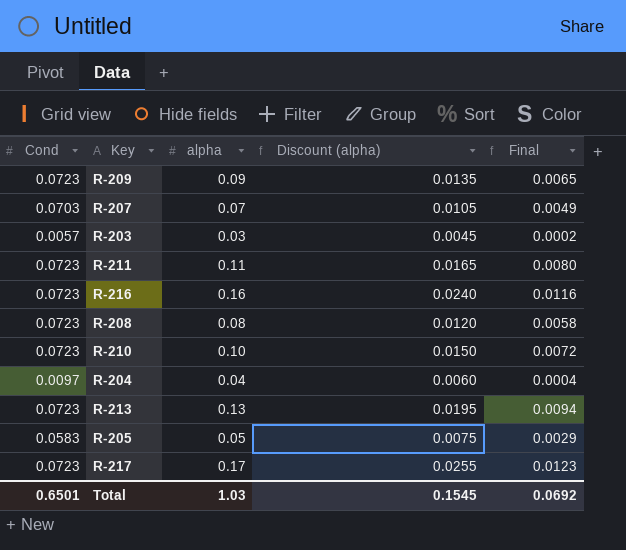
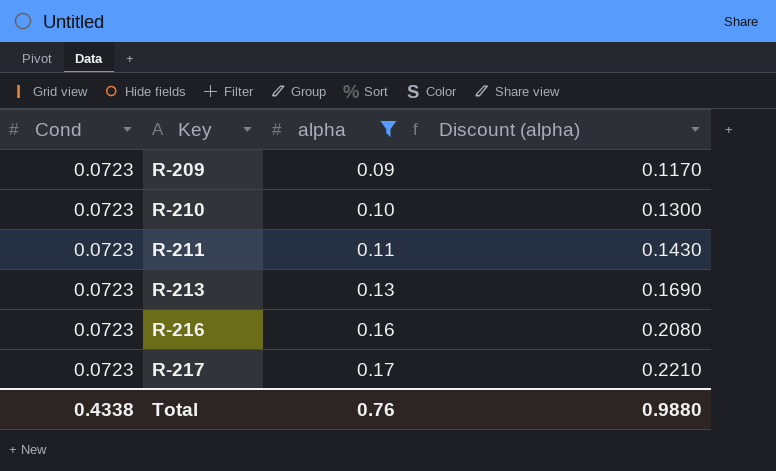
filter: none -> alpha >= 0.09
row order: none -> Key ascending
column Final | formula: [Cond] * [alpha] -> none
column Discount (alpha) | formula: [alpha] * 0.15 -> [alpha] * 1.3
Total | Cond: 0.6501 -> 0.4338
Total | alpha: 1.03 -> 0.76
Total | Discount (alpha): 0.1545 -> 0.9880

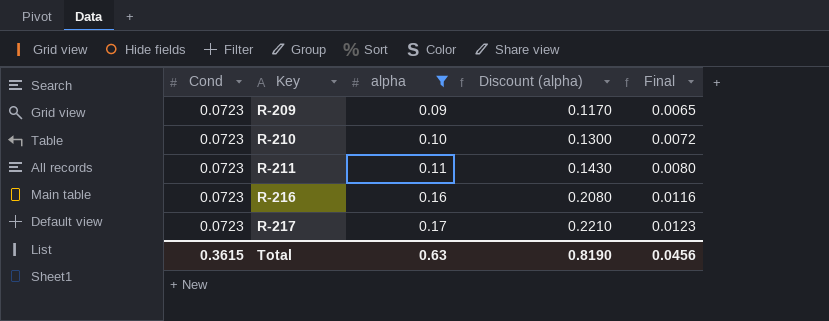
column Final | formula: none -> [Cond] * [alpha]
row R-213: 0.0723 | 0.13 | 0.1690 -> none
Total | Cond: 0.4338 -> 0.3615
Total | alpha: 0.76 -> 0.63
Total | Discount (alpha): 0.9880 -> 0.8190

